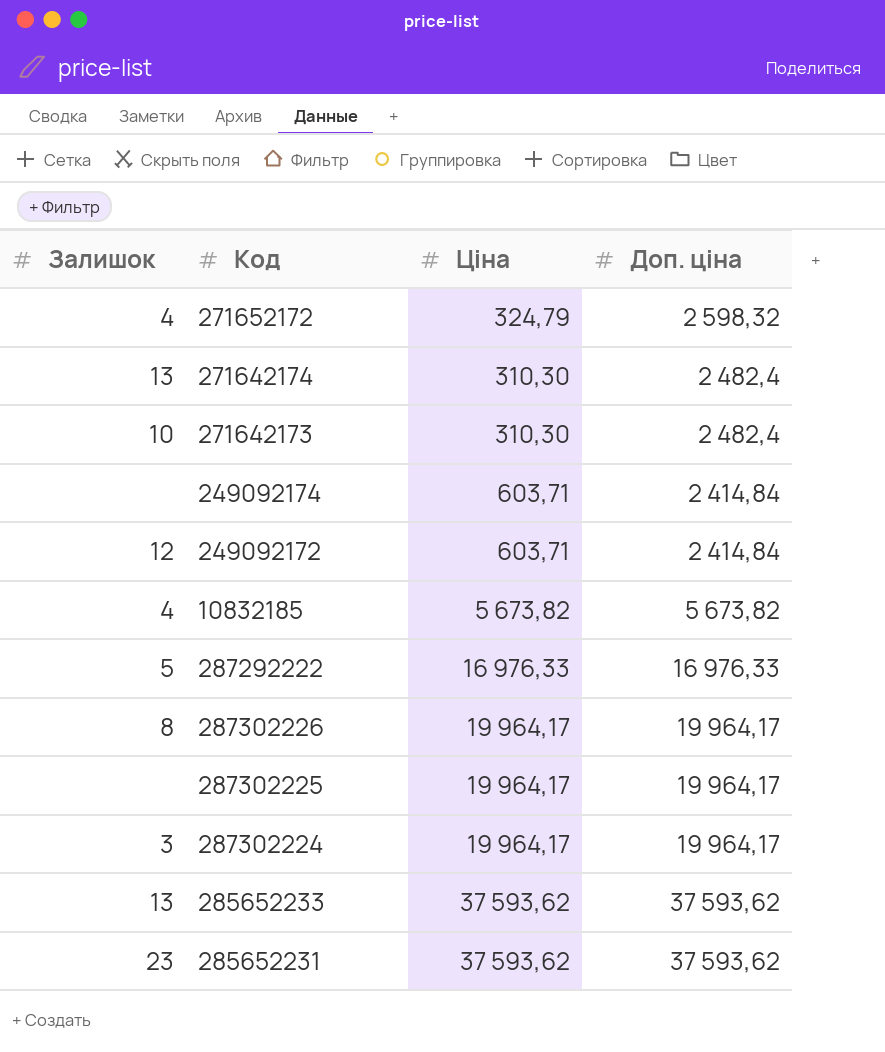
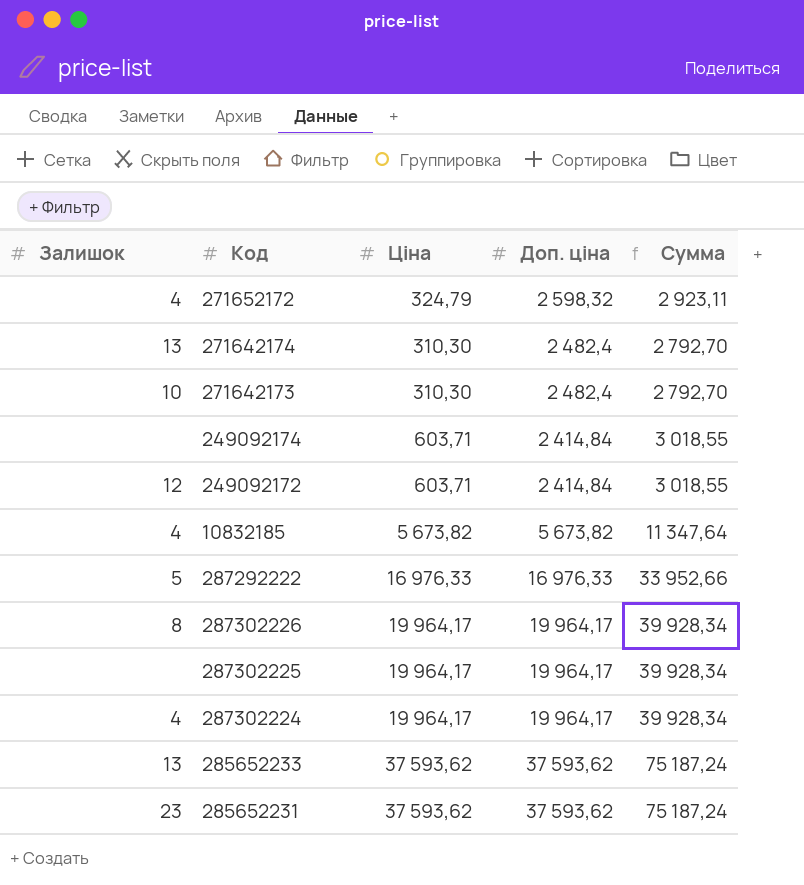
column Сумма | formula: none -> [Ціна] + [Доп. ціна]
287302224 | Залишок: 3 -> 4

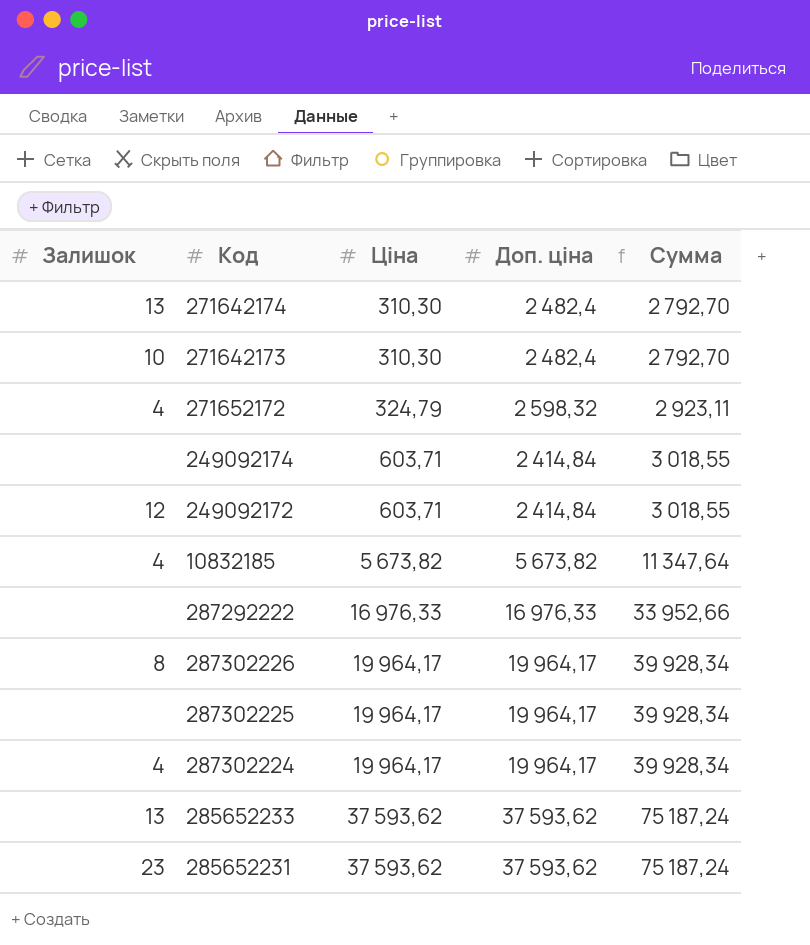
row order: none -> Ціна ascending
287292222 | Залишок: 5 -> none

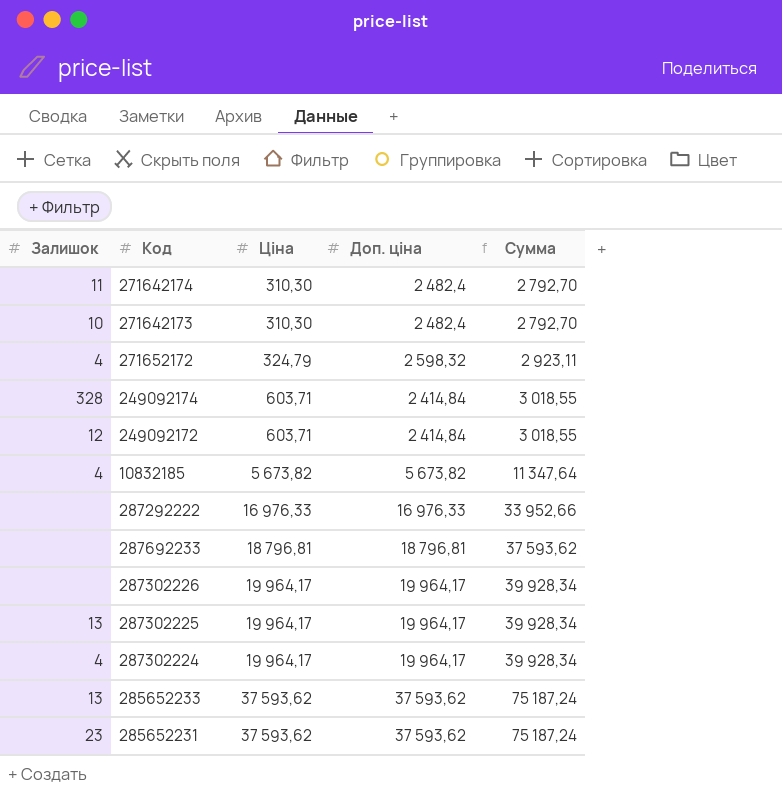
271642174 | Залишок: 13 -> 11
249092174 | Залишок: none -> 328
row 287692233: none -> none | 18 796,81 | 18 796,81 | 37 593,62
287302226 | Залишок: 8 -> none
287302225 | Залишок: none -> 13

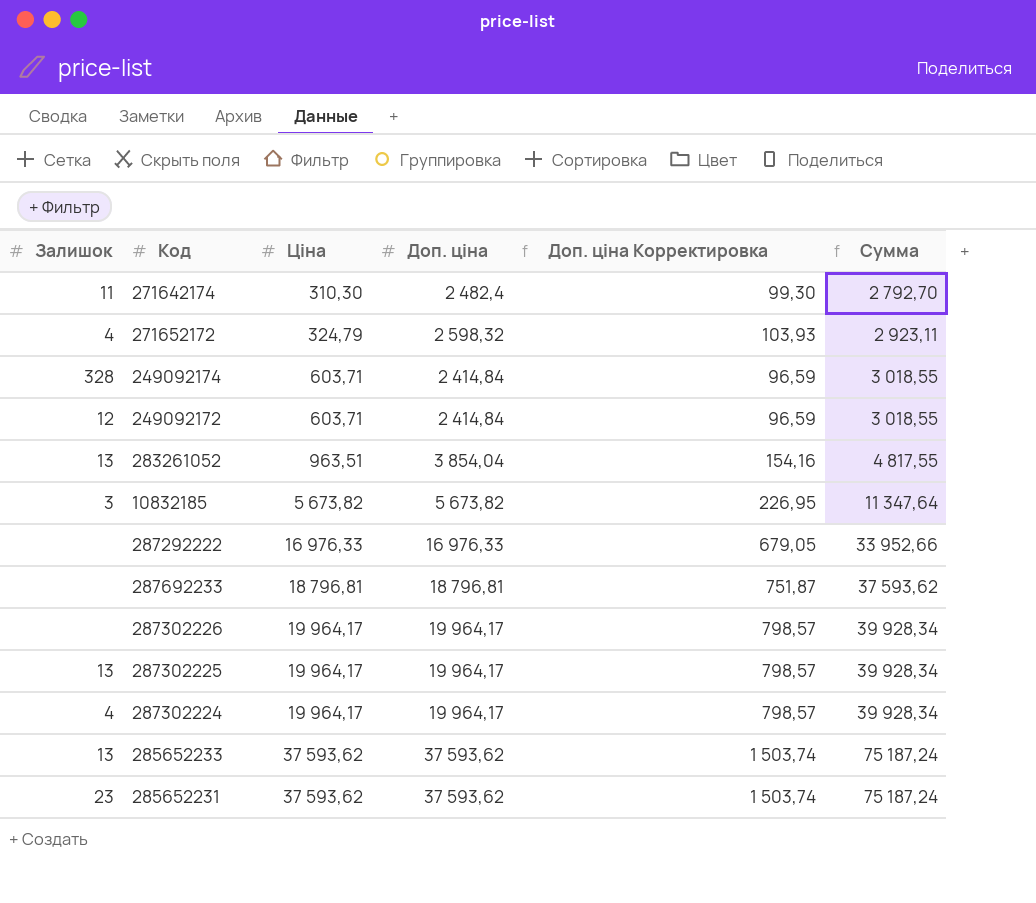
column Доп. ціна Корректировка | formula: none -> [Доп. ціна] * 0,04
row 271642173: 10 | 310,30 | 2 482,4 | 2 792,70 -> none
row 283261052: none -> 13 | 963,51 | 3 854,04 | 154,16 | 4 817,55
10832185 | Залишок: 4 -> 3

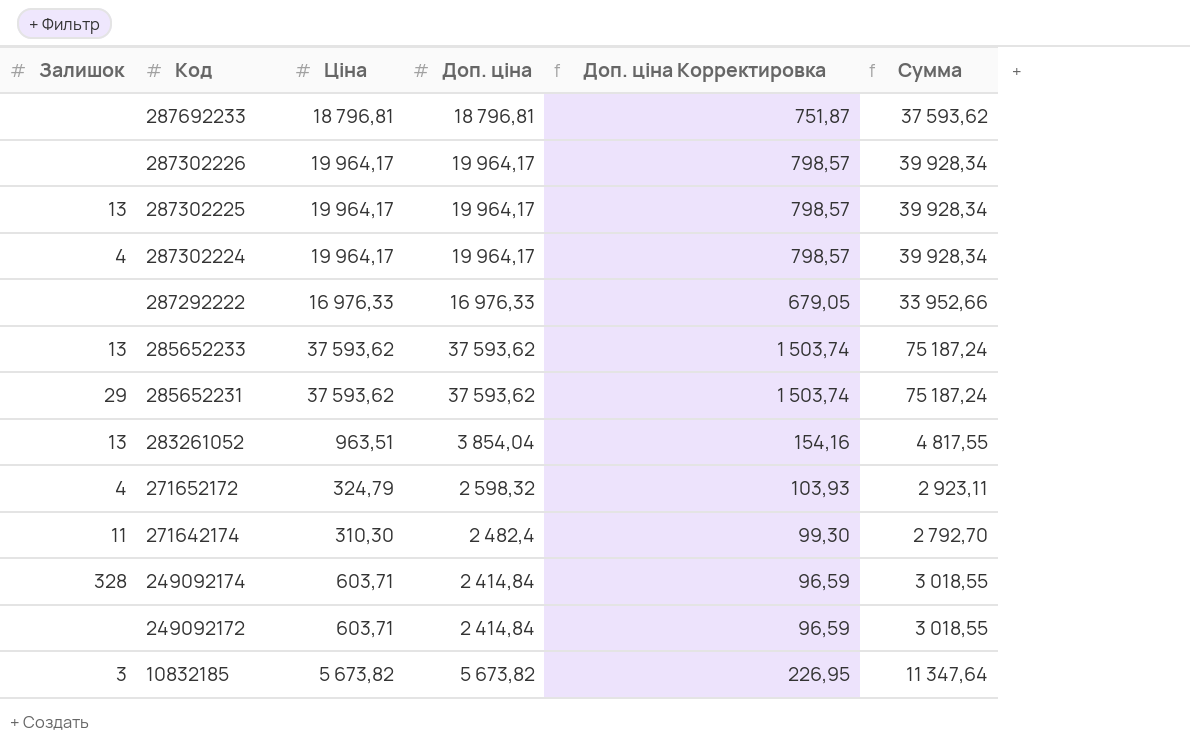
row order: Ціна ascending -> Код descending
285652231 | Залишок: 23 -> 29
249092172 | Залишок: 12 -> none

